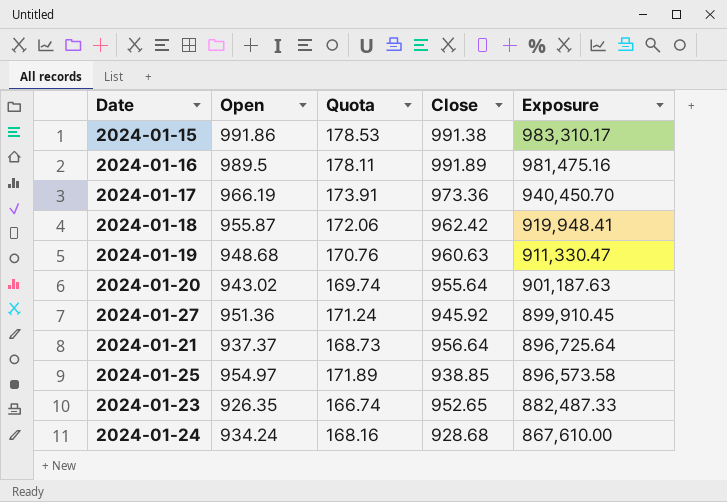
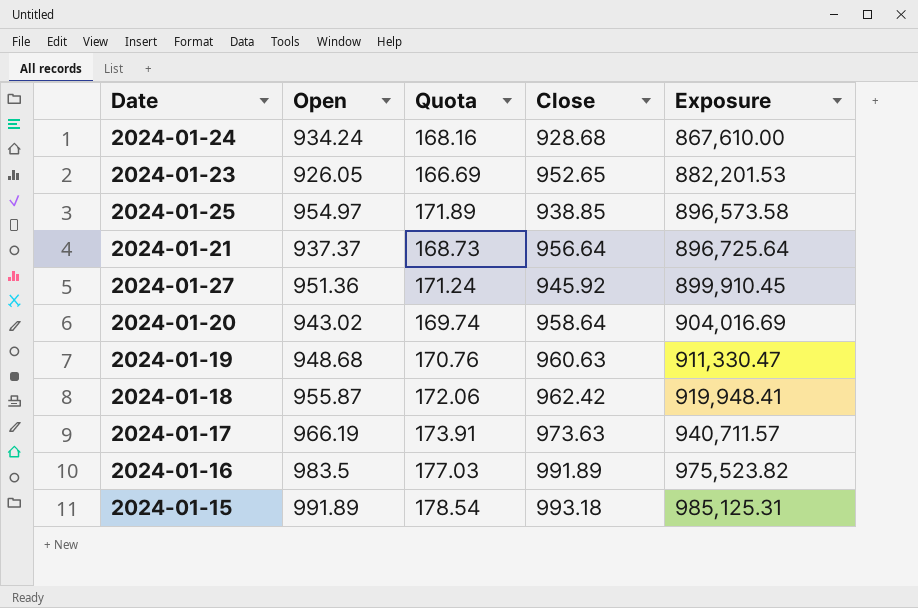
row order: Exposure descending -> Exposure ascending
2024-01-23 | Open: 926.35 -> 926.05
2024-01-23 | Quota: 166.74 -> 166.69
2024-01-23 | Exposure: 882,487.33 -> 882,201.53
2024-01-20 | Close: 955.64 -> 958.64
2024-01-20 | Exposure: 901,187.63 -> 904,016.69
2024-01-17 | Close: 973.36 -> 973.63
2024-01-17 | Exposure: 940,450.70 -> 940,711.57
2024-01-16 | Open: 989.5 -> 983.5
2024-01-16 | Quota: 178.11 -> 177.03
2024-01-16 | Exposure: 981,475.16 -> 975,523.82
2024-01-15 | Open: 991.86 -> 991.89
2024-01-15 | Quota: 178.53 -> 178.54
2024-01-15 | Close: 991.38 -> 993.18
2024-01-15 | Exposure: 983,310.17 -> 985,125.31

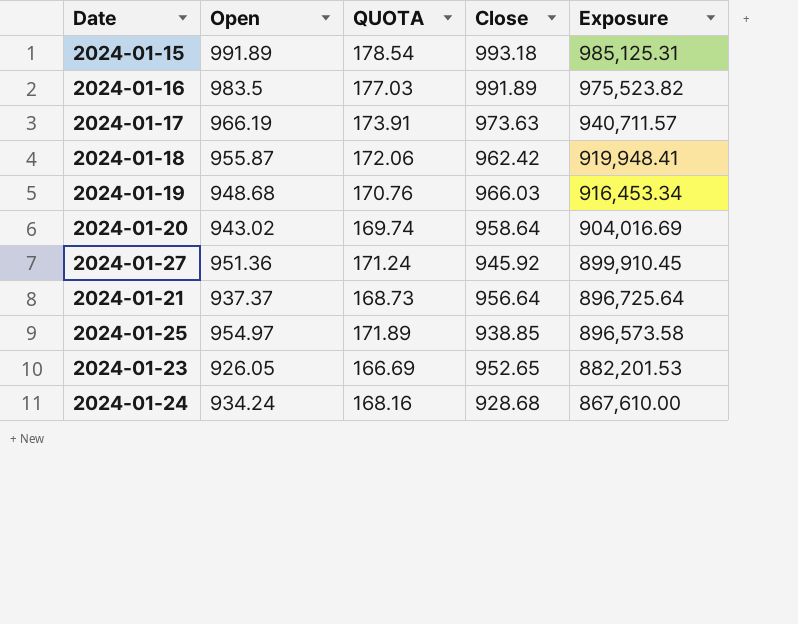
row order: Exposure ascending -> Exposure descending
column name: Quota -> QUOTA
2024-01-19 | Close: 960.63 -> 966.03
2024-01-19 | Exposure: 911,330.47 -> 916,453.34

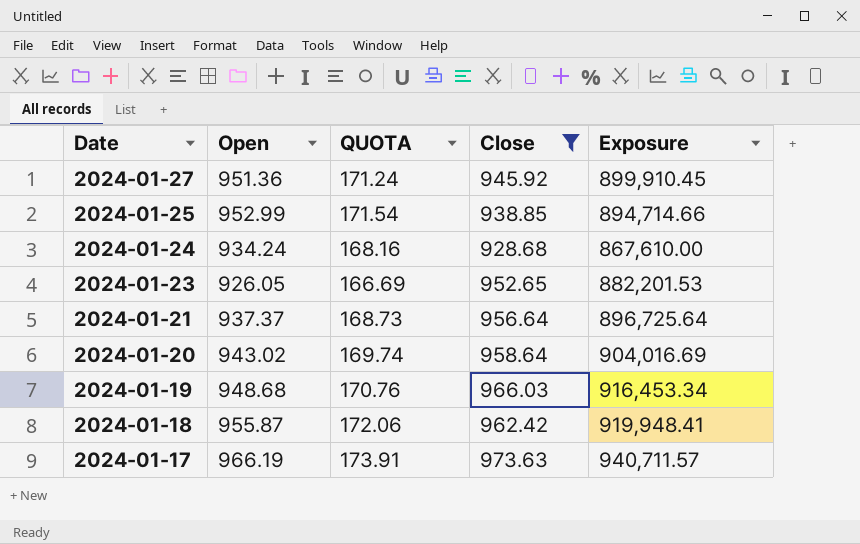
filter: none -> Close <= 973.63
row order: Exposure descending -> Date descending
2024-01-25 | Open: 954.97 -> 952.99
2024-01-25 | QUOTA: 171.89 -> 171.54
2024-01-25 | Exposure: 896,573.58 -> 894,714.66

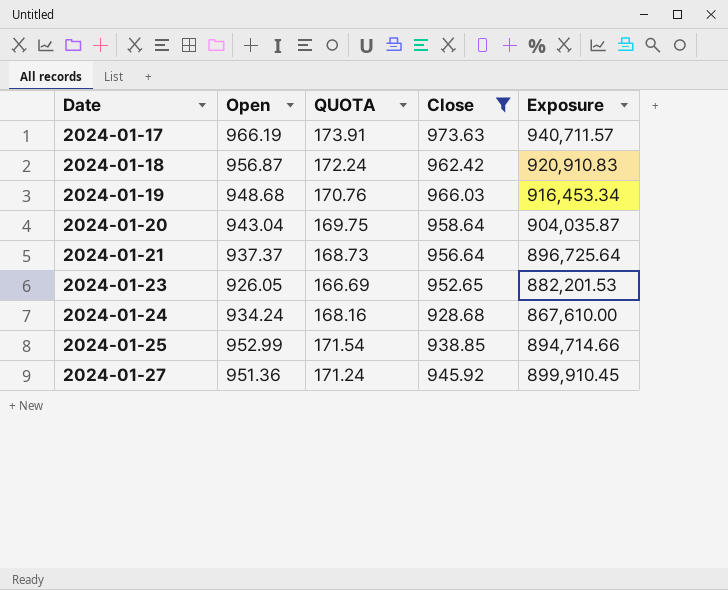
row order: Date descending -> Date ascending
2024-01-18 | Open: 955.87 -> 956.87
2024-01-18 | QUOTA: 172.06 -> 172.24
2024-01-18 | Exposure: 919,948.41 -> 920,910.83
2024-01-20 | Open: 943.02 -> 943.04
2024-01-20 | QUOTA: 169.74 -> 169.75
2024-01-20 | Exposure: 904,016.69 -> 904,035.87

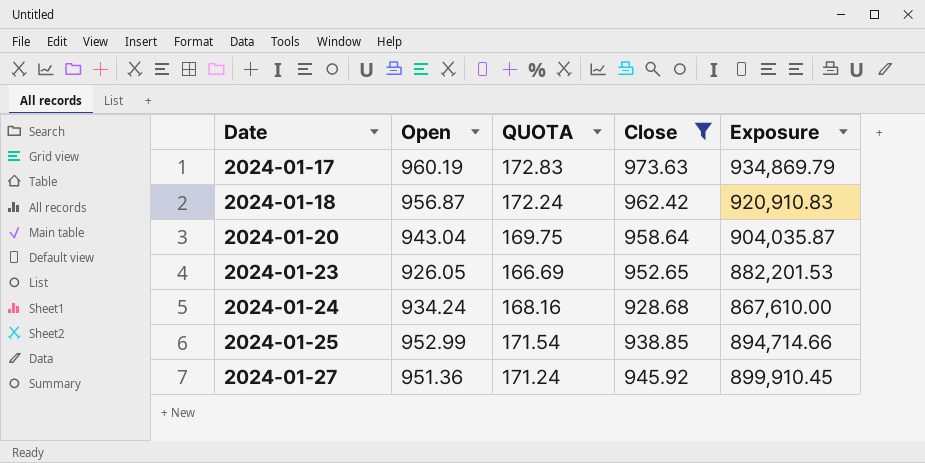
row 2024-01-19: 948.68 | 170.76 | 966.03 | 916,453.34 -> none
row 2024-01-21: 937.37 | 168.73 | 956.64 | 896,725.64 -> none
2024-01-17 | Open: 966.19 -> 960.19
2024-01-17 | QUOTA: 173.91 -> 172.83
2024-01-17 | Exposure: 940,711.57 -> 934,869.79

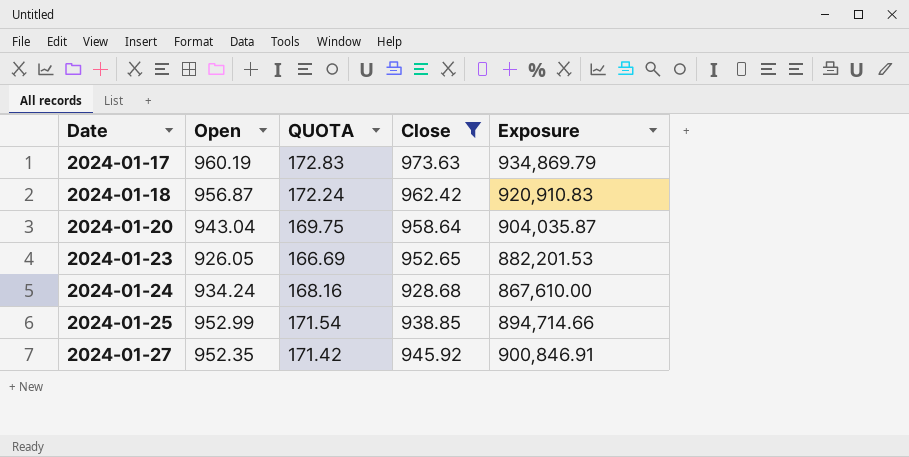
2024-01-27 | Open: 951.36 -> 952.35
2024-01-27 | QUOTA: 171.24 -> 171.42
2024-01-27 | Exposure: 899,910.45 -> 900,846.91

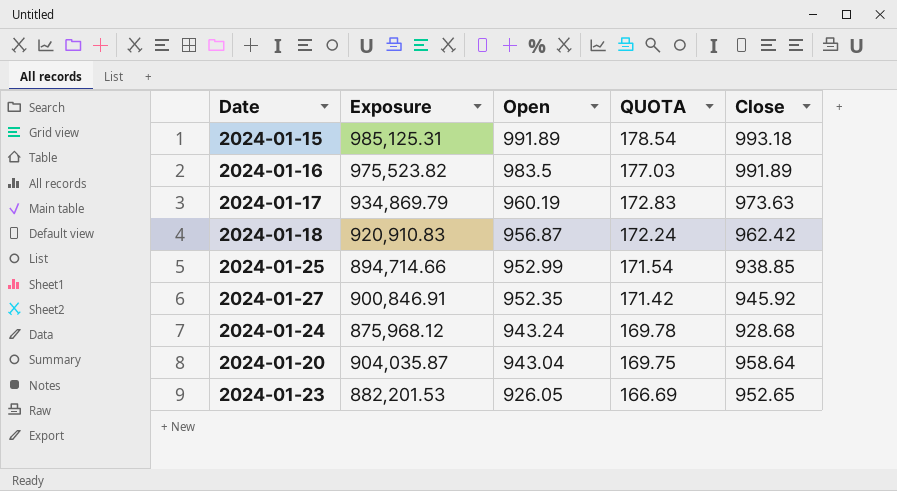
filter: Close <= 973.63 -> none
row order: Date ascending -> Open descending
column Exposure | position: 5 -> 2
2024-01-24 | Exposure: 867,610.00 -> 875,968.12
2024-01-24 | Open: 934.24 -> 943.24
2024-01-24 | QUOTA: 168.16 -> 169.78

